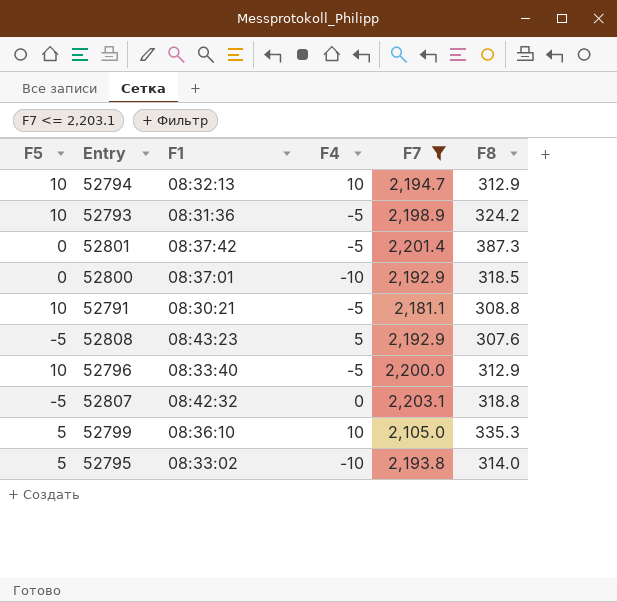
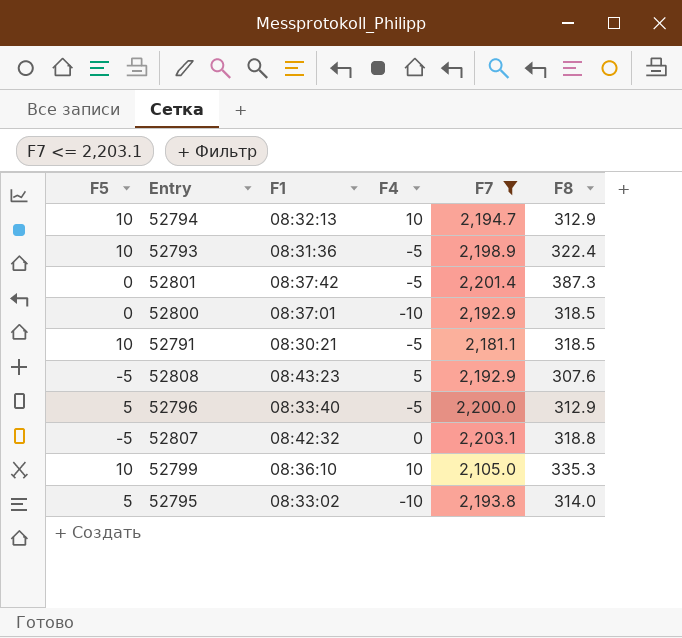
52793 | F8: 324.2 -> 322.4
52791 | F8: 308.8 -> 318.5
52796 | F5: 10 -> 5
52799 | F5: 5 -> 10

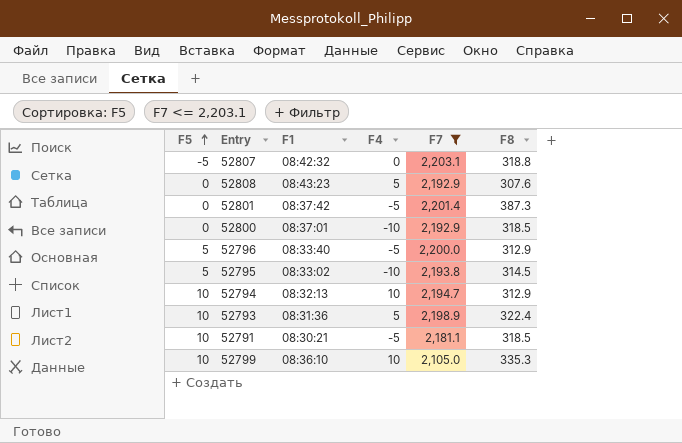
row order: none -> F5 ascending
52808 | F5: -5 -> 0
52795 | F8: 314.0 -> 314.5
52793 | F4: -5 -> 5

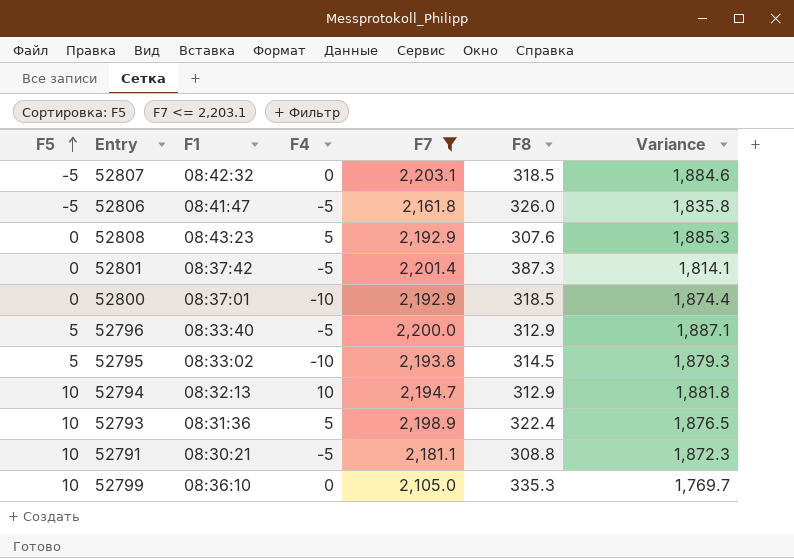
column Variance | formula: none -> [F7] - [F8]
52807 | F8: 318.8 -> 318.5
row 52806: none -> -5 | 08:41:47 | -5 | 2,161.8 | 326.0 | 1,835.8
52791 | F8: 318.5 -> 308.8
52799 | F4: 10 -> 0

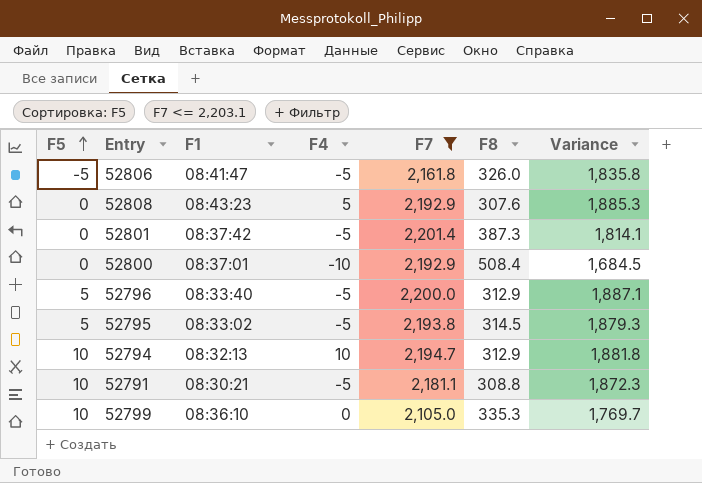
row 52807: -5 | 08:42:32 | 0 | 2,203.1 | 318.5 | 1,884.6 -> none
row 52793: 10 | 08:31:36 | 5 | 2,198.9 | 322.4 | 1,876.5 -> none
52800 | F8: 318.5 -> 508.4
52800 | Variance: 1,874.4 -> 1,684.5
52795 | F4: -10 -> -5

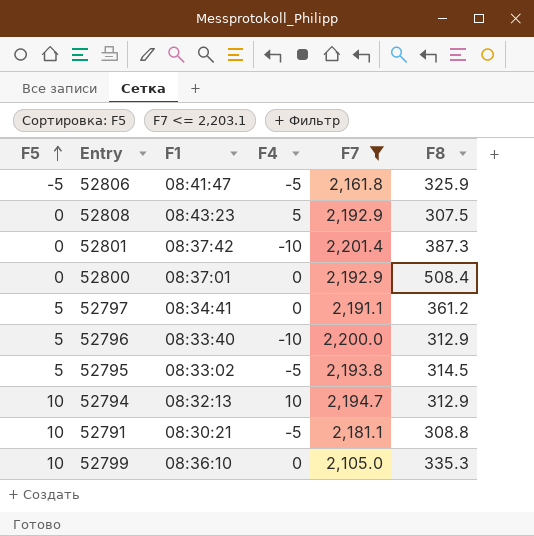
column Variance | formula: [F7] - [F8] -> none
52806 | F8: 326.0 -> 325.9
52808 | F8: 307.6 -> 307.5
52801 | F4: -5 -> -10
52800 | F4: -10 -> 0
row 52797: none -> 5 | 08:34:41 | 0 | 2,191.1 | 361.2
52796 | F4: -5 -> -10

